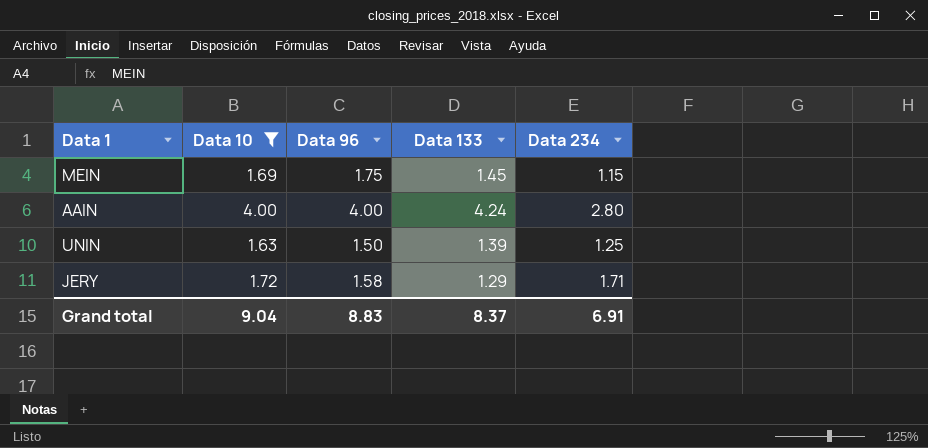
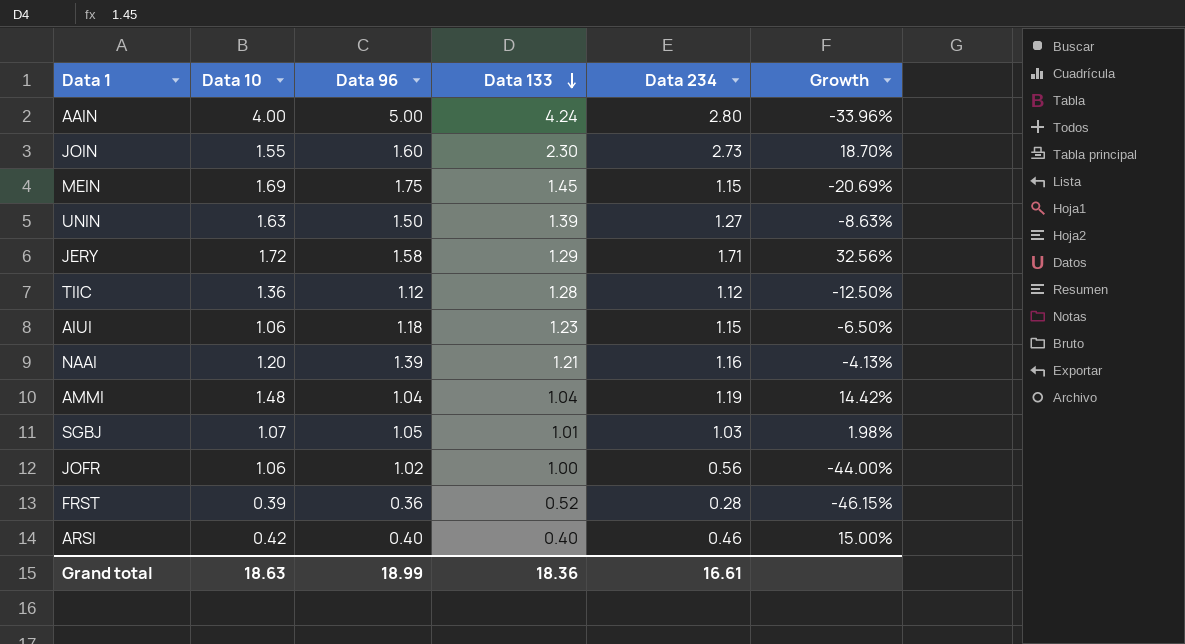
filter: Data 10 >= 1.63 -> none
row order: none -> Data 133 descending
column Growth | formula: none -> ([Data 234] - [Data 133]) / [Data 133]
AAIN | Data 96: 4.00 -> 5.00
UNIN | Data 234: 1.25 -> 1.27
Grand total | Data 10: 9.04 -> 18.63
Grand total | Data 96: 8.83 -> 18.99
Grand total | Data 133: 8.37 -> 18.36
Grand total | Data 234: 6.91 -> 16.61

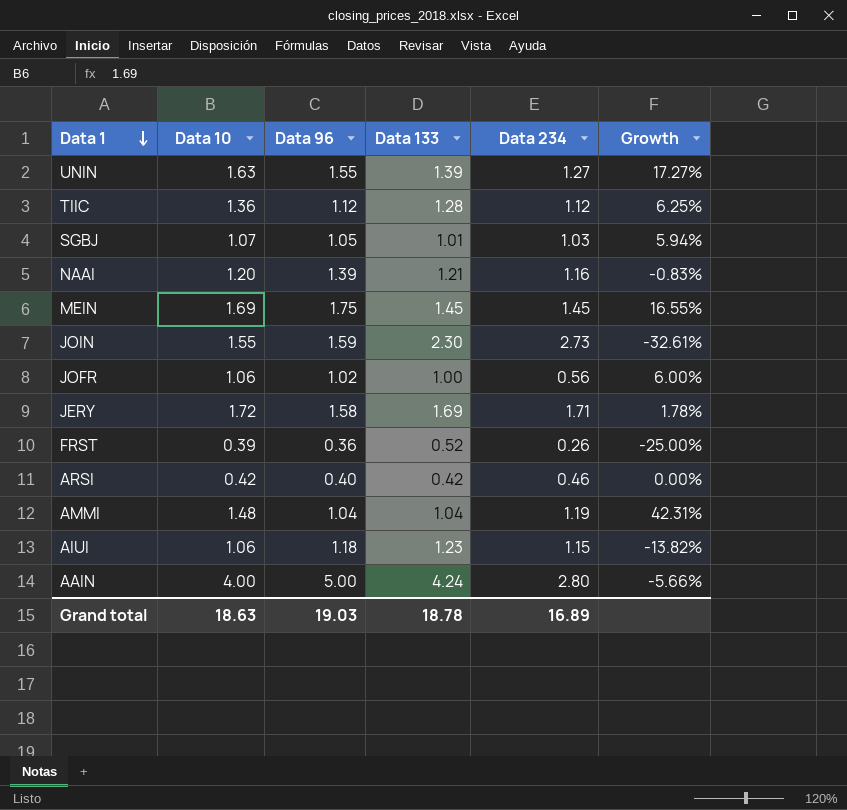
row order: Data 133 descending -> Data 1 descending
column Growth | formula: ([Data 234] - [Data 133]) / [Data 133] -> ([Data 10] - [Data 133]) / [Data 133]
UNIN | Data 96: 1.50 -> 1.55
MEIN | Data 234: 1.15 -> 1.45
JOIN | Data 96: 1.60 -> 1.59
JERY | Data 133: 1.29 -> 1.69
FRST | Data 234: 0.28 -> 0.26
ARSI | Data 133: 0.40 -> 0.42
Grand total | Data 96: 18.99 -> 19.03
Grand total | Data 133: 18.36 -> 18.78
Grand total | Data 234: 16.61 -> 16.89

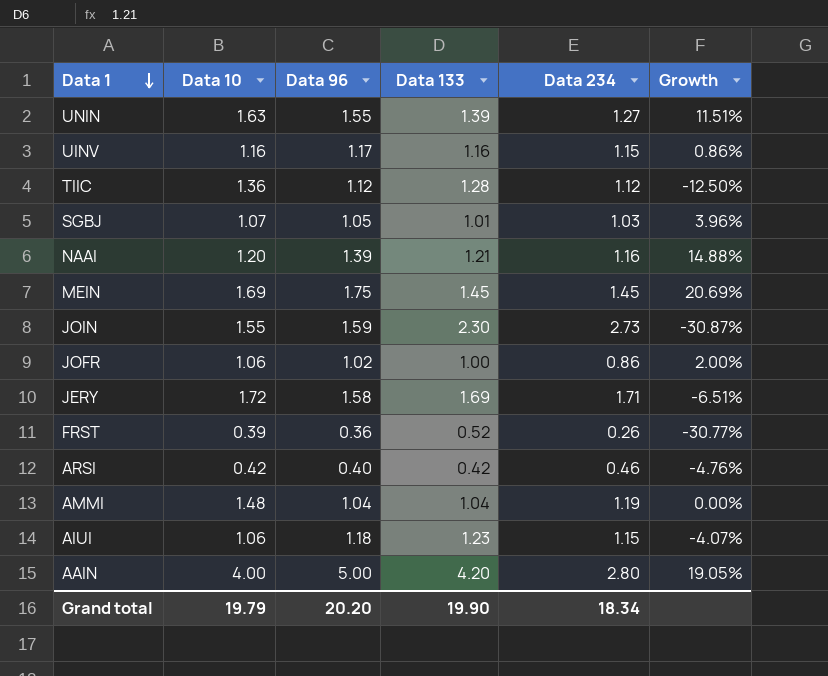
column Growth | formula: ([Data 10] - [Data 133]) / [Data 133] -> ([Data 96] - [Data 133]) / [Data 133]
row UINV: none -> 1.16 | 1.17 | 1.16 | 1.15 | 0.86%
JOFR | Data 234: 0.56 -> 0.86
AAIN | Data 133: 4.24 -> 4.20
Grand total | Data 10: 18.63 -> 19.79
Grand total | Data 96: 19.03 -> 20.20
Grand total | Data 133: 18.78 -> 19.90
Grand total | Data 234: 16.89 -> 18.34

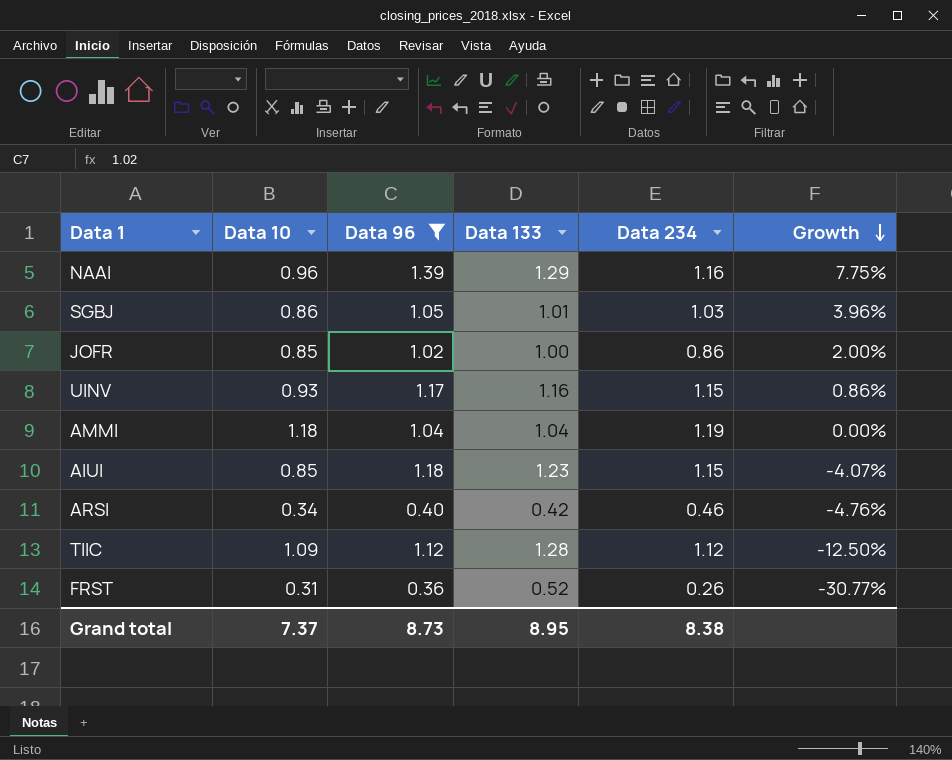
filter: none -> Data 96 <= 1.39
row order: Data 1 descending -> Growth descending
NAAI | Data 10: 1.20 -> 0.96
NAAI | Data 133: 1.21 -> 1.29
NAAI | Growth: 14.88% -> 7.75%
SGBJ | Data 10: 1.07 -> 0.86
JOFR | Data 10: 1.06 -> 0.85
UINV | Data 10: 1.16 -> 0.93
AMMI | Data 10: 1.48 -> 1.18
AIUI | Data 10: 1.06 -> 0.85
ARSI | Data 10: 0.42 -> 0.34
TIIC | Data 10: 1.36 -> 1.09
FRST | Data 10: 0.39 -> 0.31
Grand total | Data 10: 19.79 -> 7.37
Grand total | Data 96: 20.20 -> 8.73
Grand total | Data 133: 19.90 -> 8.95
Grand total | Data 234: 18.34 -> 8.38

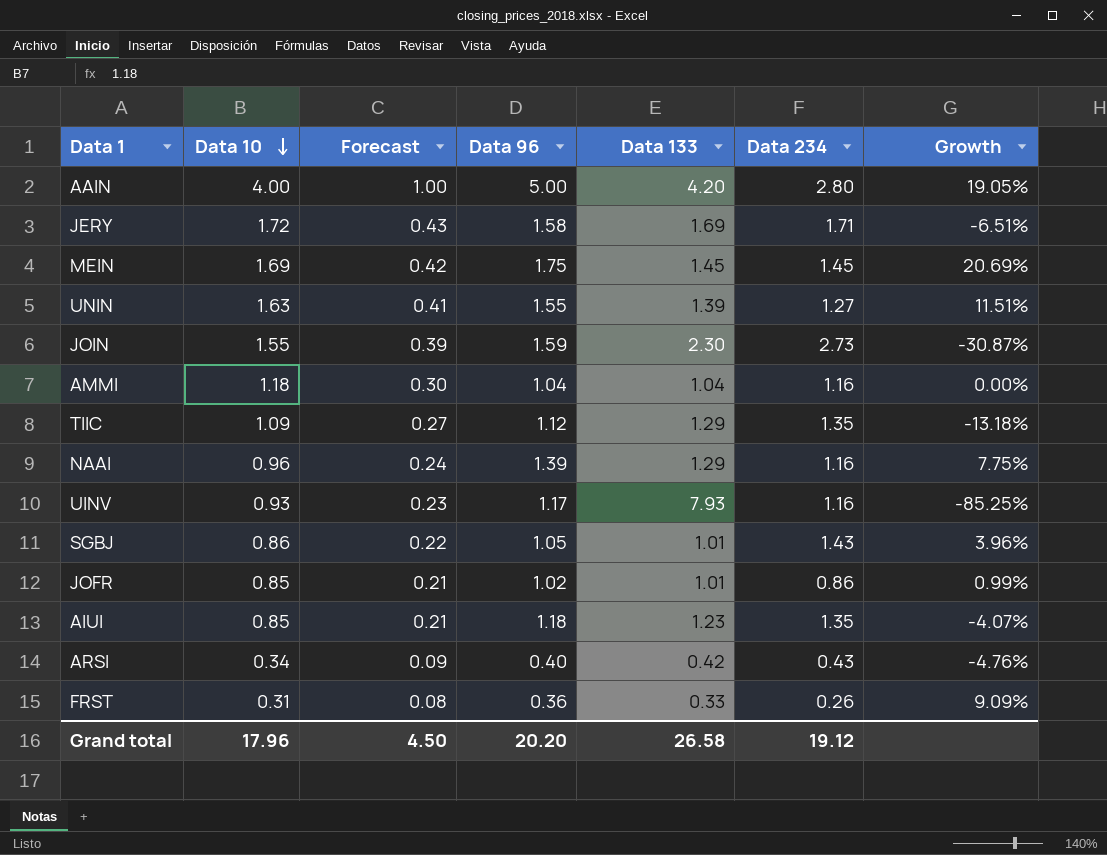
filter: Data 96 <= 1.39 -> none
row order: Growth descending -> Data 10 descending
column Forecast | formula: none -> [Data 10] * 0.25
AMMI | Data 234: 1.19 -> 1.16
TIIC | Data 133: 1.28 -> 1.29
TIIC | Data 234: 1.12 -> 1.35
TIIC | Growth: -12.50% -> -13.18%
UINV | Data 133: 1.16 -> 7.93
UINV | Data 234: 1.15 -> 1.16
UINV | Growth: 0.86% -> -85.25%
SGBJ | Data 234: 1.03 -> 1.43
JOFR | Data 133: 1.00 -> 1.01
JOFR | Growth: 2.00% -> 0.99%
AIUI | Data 234: 1.15 -> 1.35
ARSI | Data 234: 0.46 -> 0.43
FRST | Data 133: 0.52 -> 0.33
FRST | Growth: -30.77% -> 9.09%
Grand total | Data 10: 7.37 -> 17.96
Grand total | Data 96: 8.73 -> 20.20
Grand total | Data 133: 8.95 -> 26.58
Grand total | Data 234: 8.38 -> 19.12

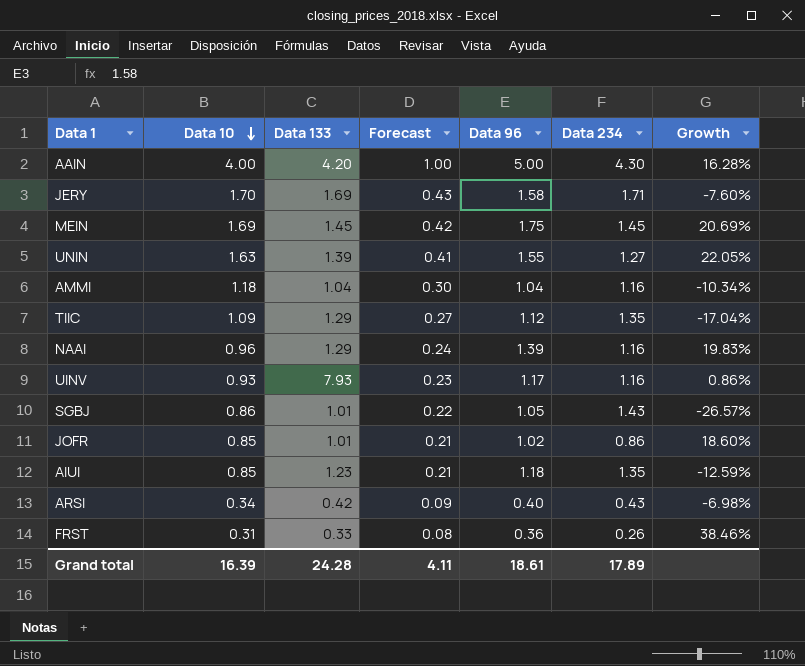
column Data 133 | position: 5 -> 3
column Growth | formula: ([Data 96] - [Data 133]) / [Data 133] -> ([Data 96] - [Data 234]) / [Data 234]
row JOIN: 1.55 | 0.39 | 1.59 | 2.30 | 2.73 | -30.87% -> none
AAIN | Data 234: 2.80 -> 4.30
JERY | Data 10: 1.72 -> 1.70
Grand total | Data 10: 17.96 -> 16.39
Grand total | Data 133: 26.58 -> 24.28
Grand total | Forecast: 4.50 -> 4.11
Grand total | Data 96: 20.20 -> 18.61
Grand total | Data 234: 19.12 -> 17.89

